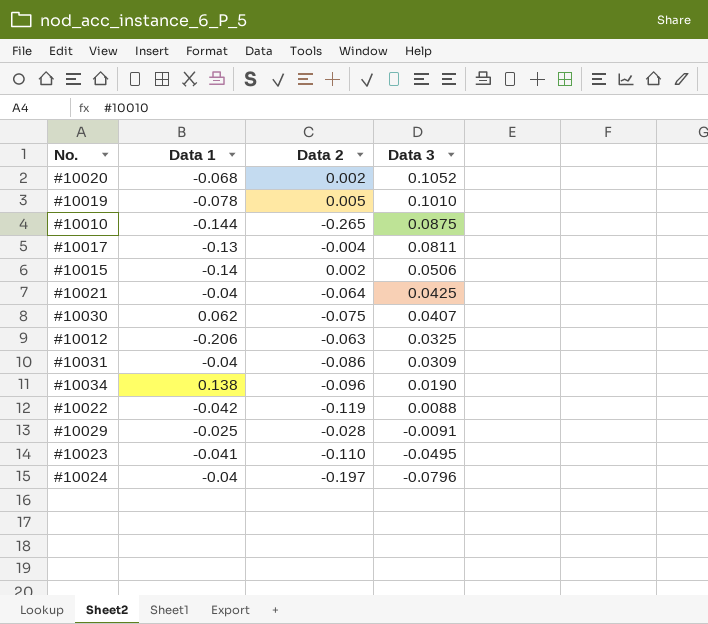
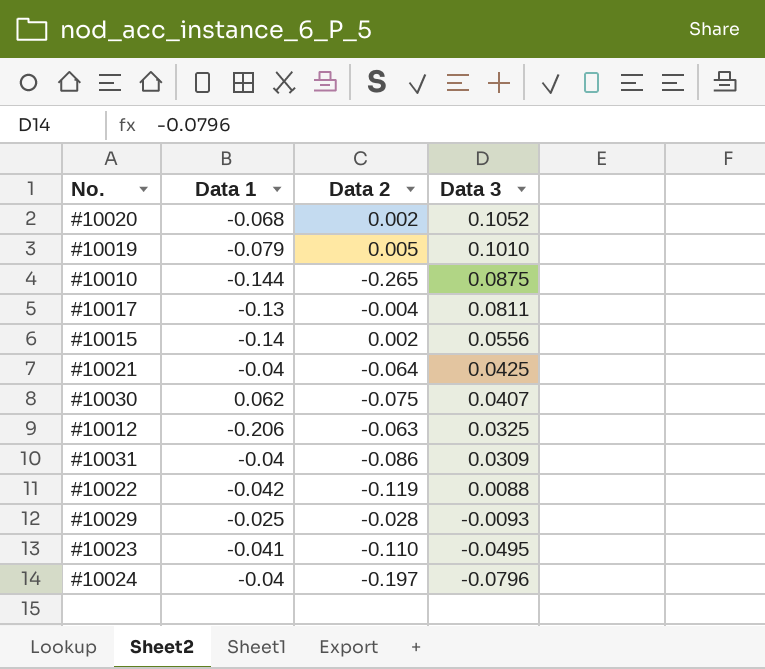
row #10034: 0.138 | -0.096 | 0.0190 -> none
#10019 | Data 1: -0.078 -> -0.079
#10015 | Data 3: 0.0506 -> 0.0556
#10029 | Data 3: -0.0091 -> -0.0093

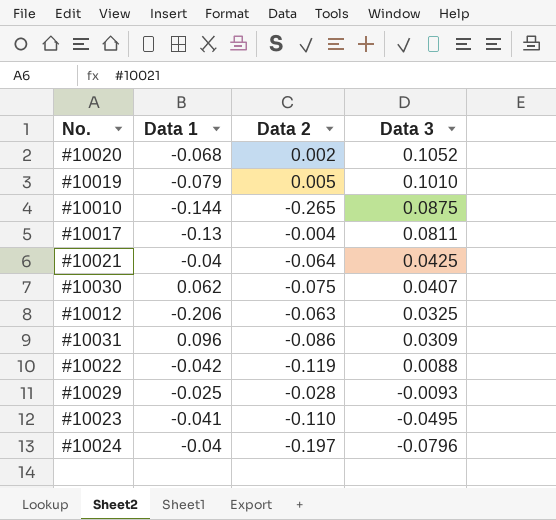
row #10015: -0.14 | 0.002 | 0.0556 -> none
#10031 | Data 1: -0.04 -> 0.096

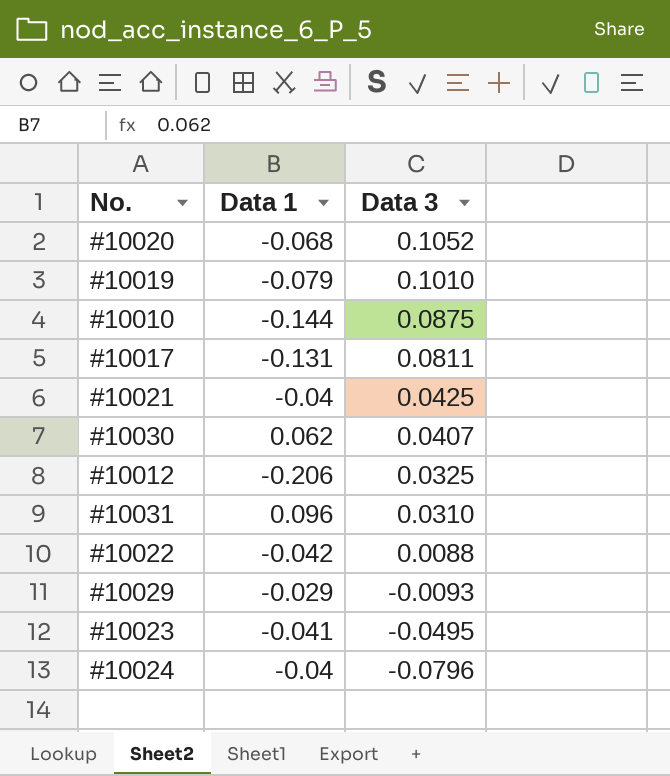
column Data 2 | position: 3 -> none
#10017 | Data 1: -0.13 -> -0.131
#10031 | Data 3: 0.0309 -> 0.0310
#10029 | Data 1: -0.025 -> -0.029

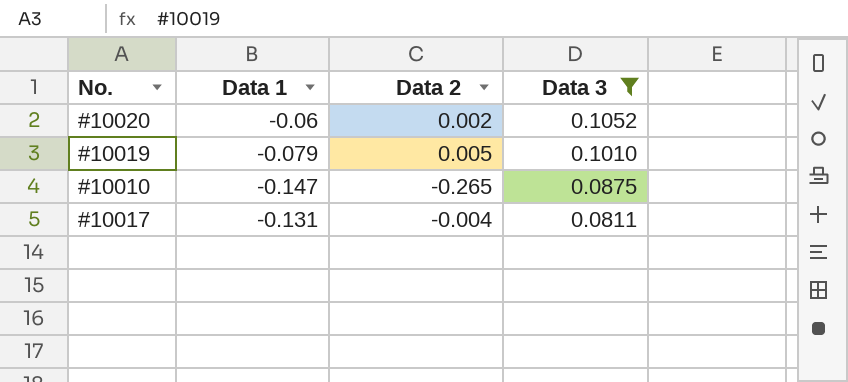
filter: none -> Data 3 >= 0.0811
column Data 2 | position: none -> 3
#10020 | Data 1: -0.068 -> -0.06
#10010 | Data 1: -0.144 -> -0.147

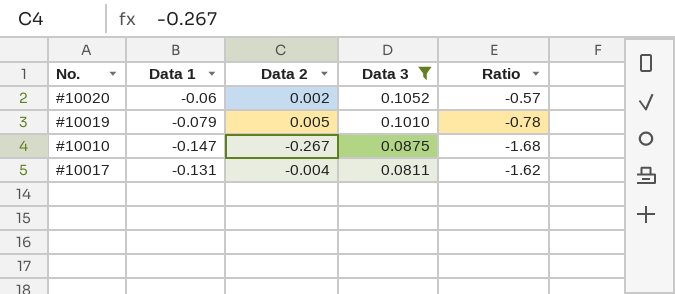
column Ratio | formula: none -> [Data 1] / [Data 3]
#10010 | Data 2: -0.265 -> -0.267

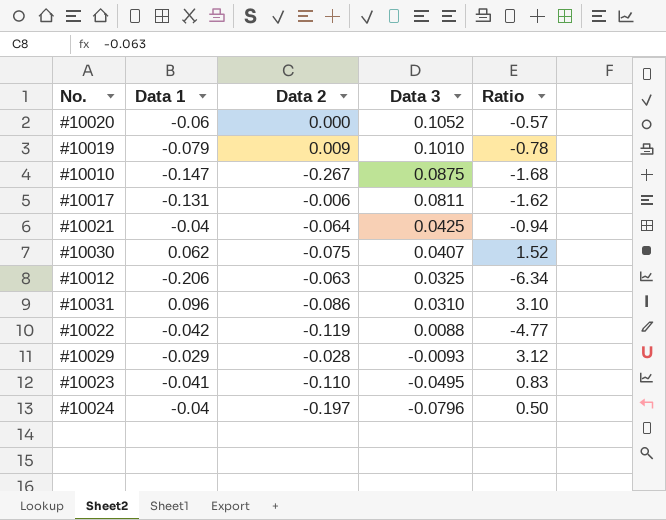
filter: Data 3 >= 0.0811 -> none
#10020 | Data 2: 0.002 -> 0.000
#10019 | Data 2: 0.005 -> 0.009
#10017 | Data 2: -0.004 -> -0.006

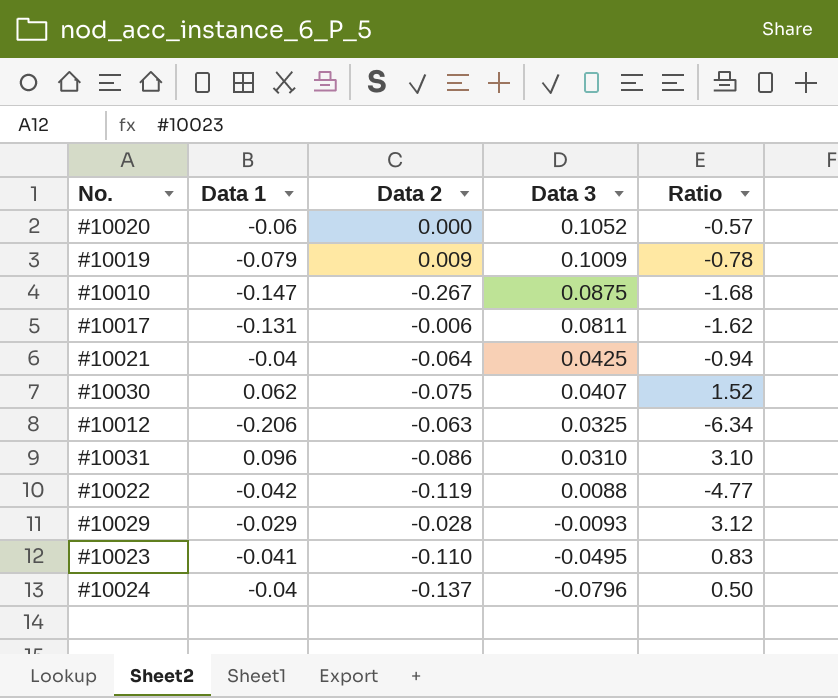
#10019 | Data 3: 0.1010 -> 0.1009
#10024 | Data 2: -0.197 -> -0.137

